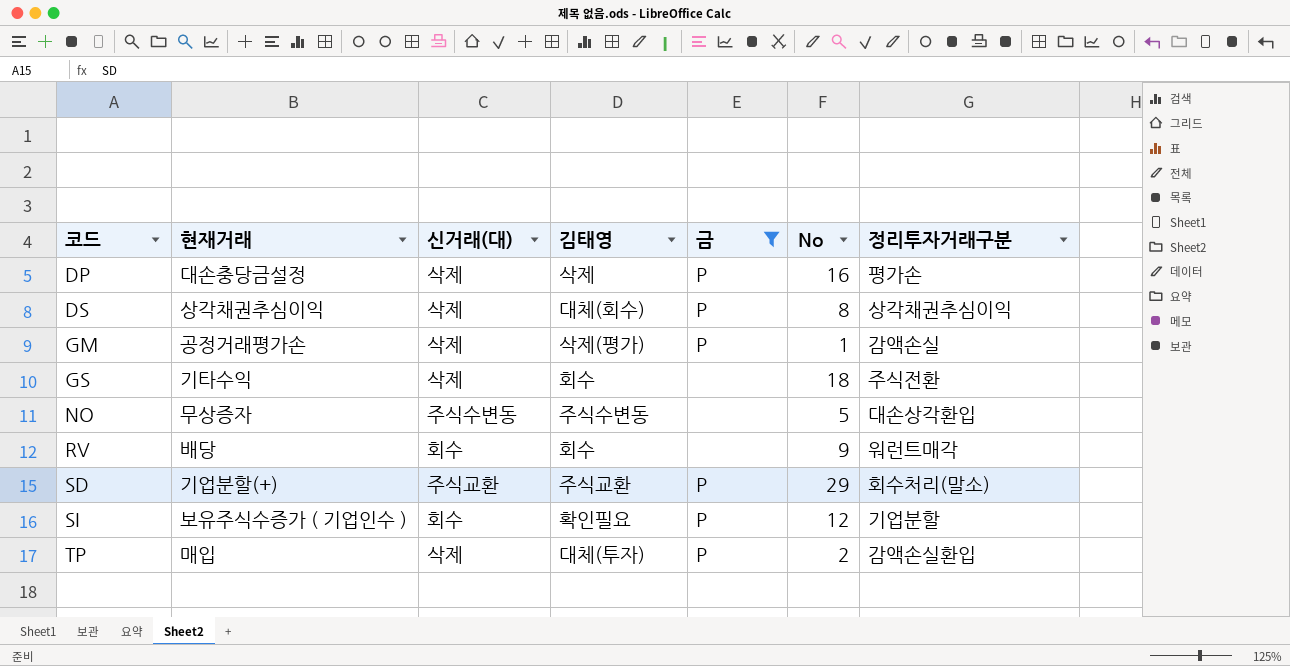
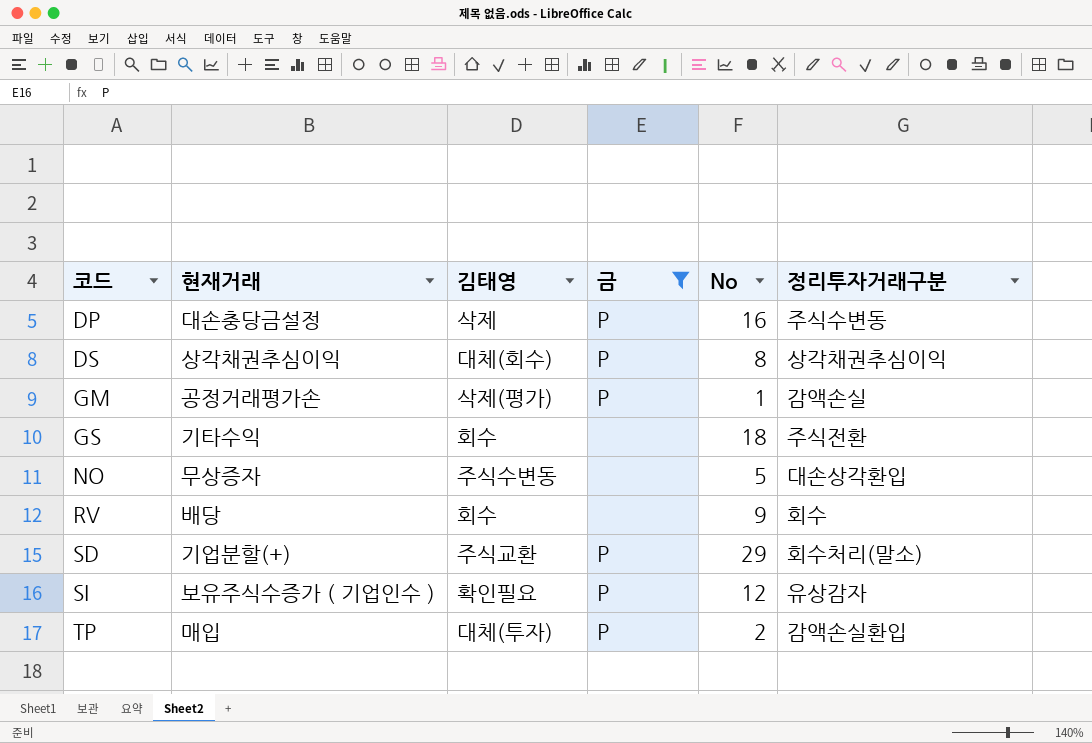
column 신거래(대) | position: 3 -> none
DP | 정리투자거래구분: 평가손 -> 주식수변동
RV | 정리투자거래구분: 워런트매각 -> 회수
SI | 정리투자거래구분: 기업분할 -> 유상감자

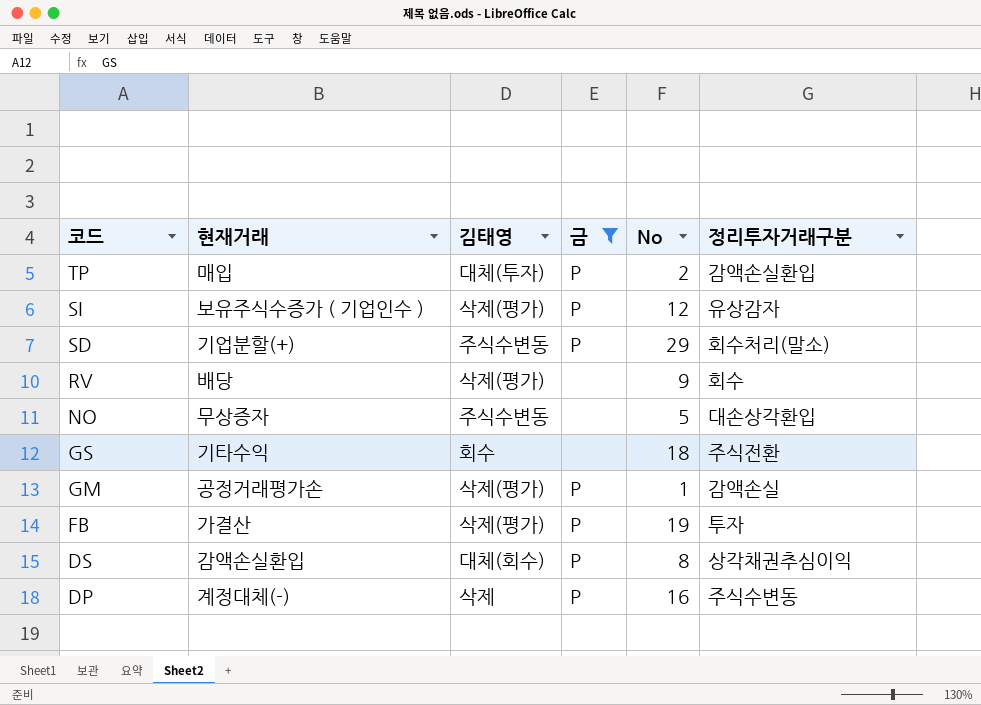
row order: 코드 ascending -> 코드 descending
SI | 김태영: 확인필요 -> 삭제(평가)
SD | 김태영: 주식교환 -> 주식수변동
RV | 김태영: 회수 -> 삭제(평가)
row FB: none -> 가결산 | 삭제(평가) | P | 19 | 투자
DS | 현재거래: 상각채권추심이익 -> 감액손실환입
DP | 현재거래: 대손충당금설정 -> 계정대체(-)

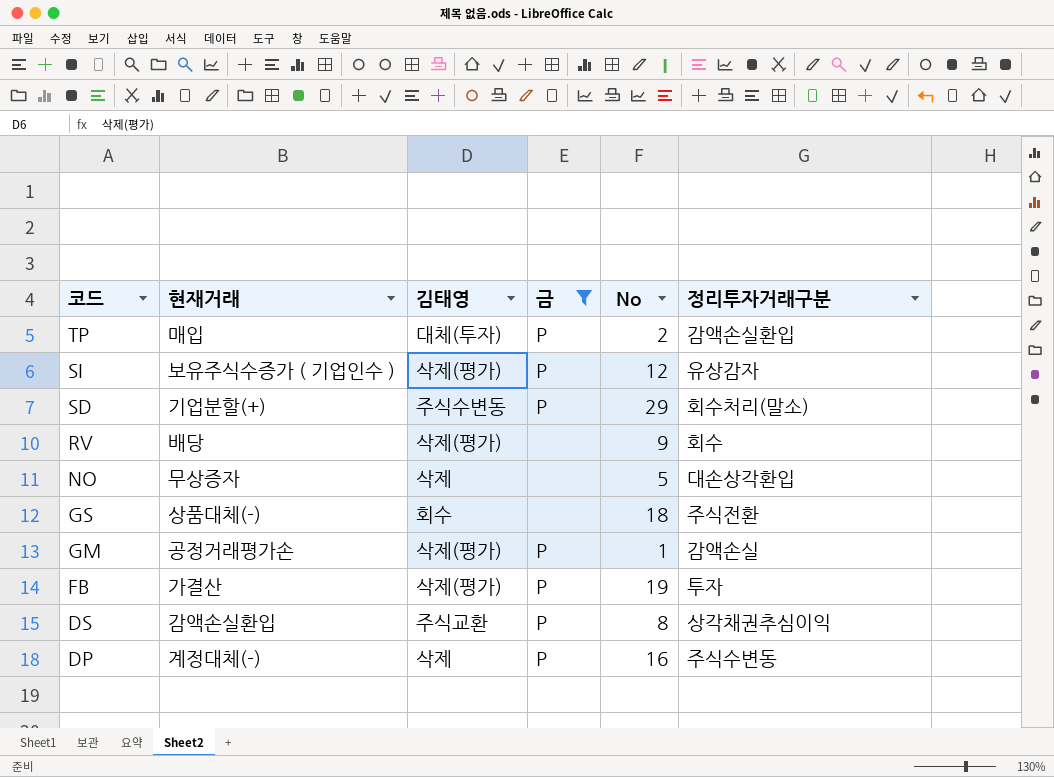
NO | 김태영: 주식수변동 -> 삭제
GS | 현재거래: 기타수익 -> 상품대체(-)
DS | 김태영: 대체(회수) -> 주식교환

